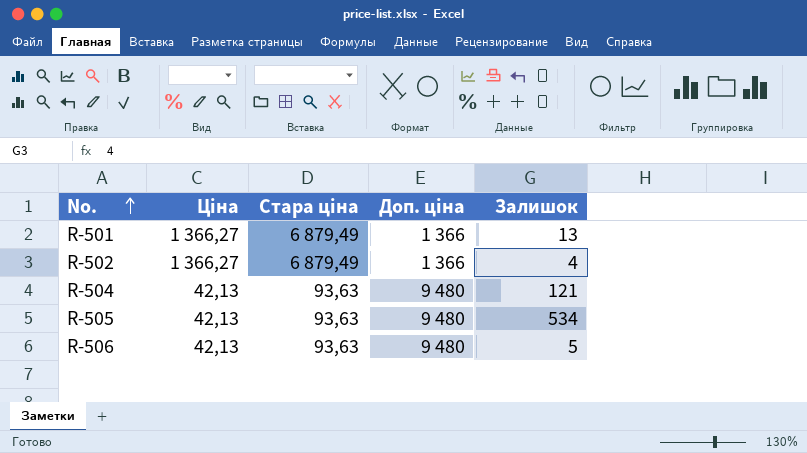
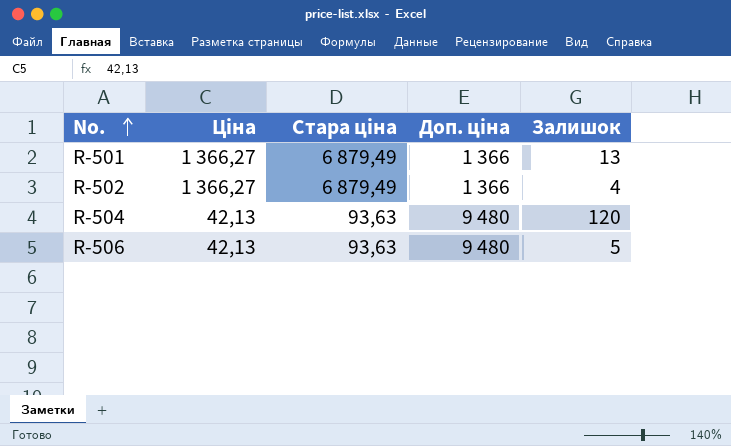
row R-505: 42,13 | 93,63 | 9 480 | 534 -> none
R-504 | Залишок: 121 -> 120

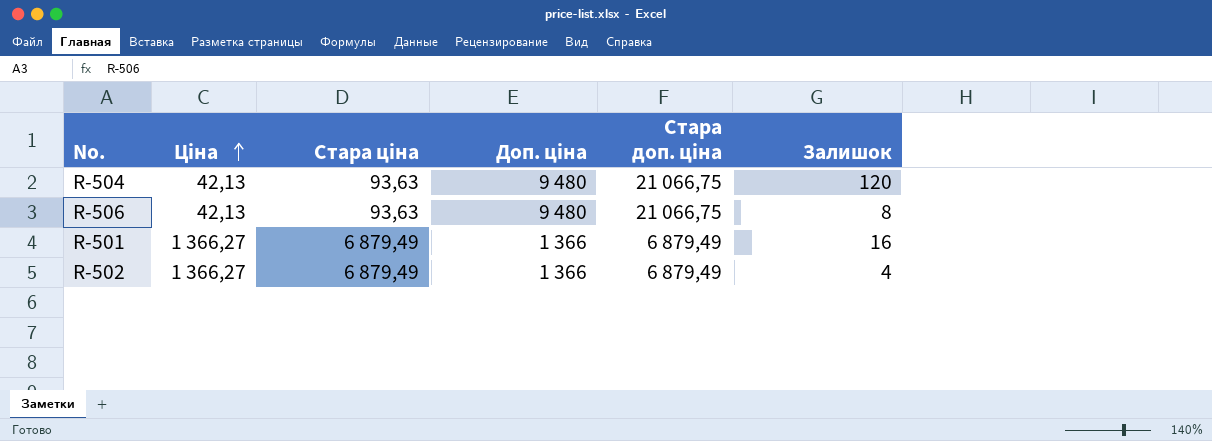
row order: No. ascending -> Ціна ascending
column Стара доп. ціна | position: none -> 5
R-506 | Залишок: 5 -> 8
R-501 | Залишок: 13 -> 16

